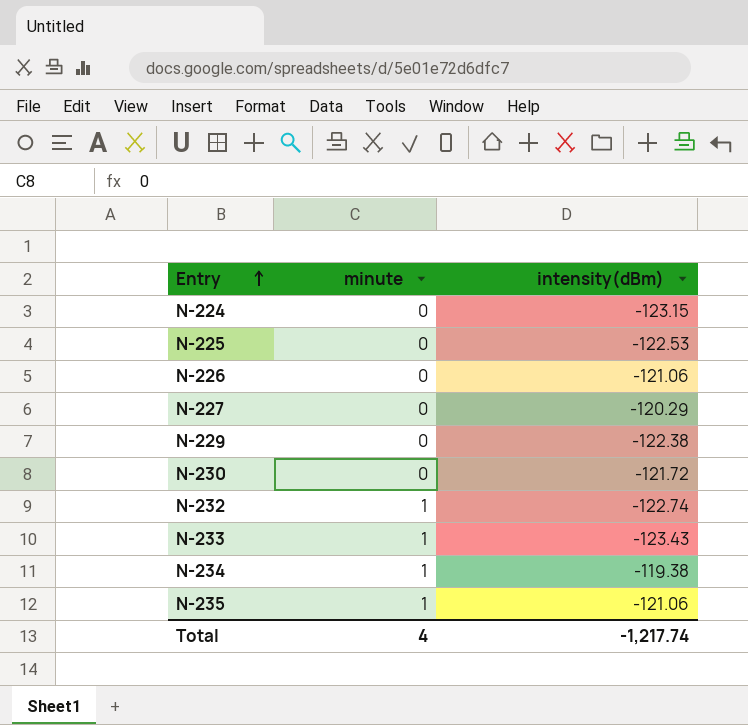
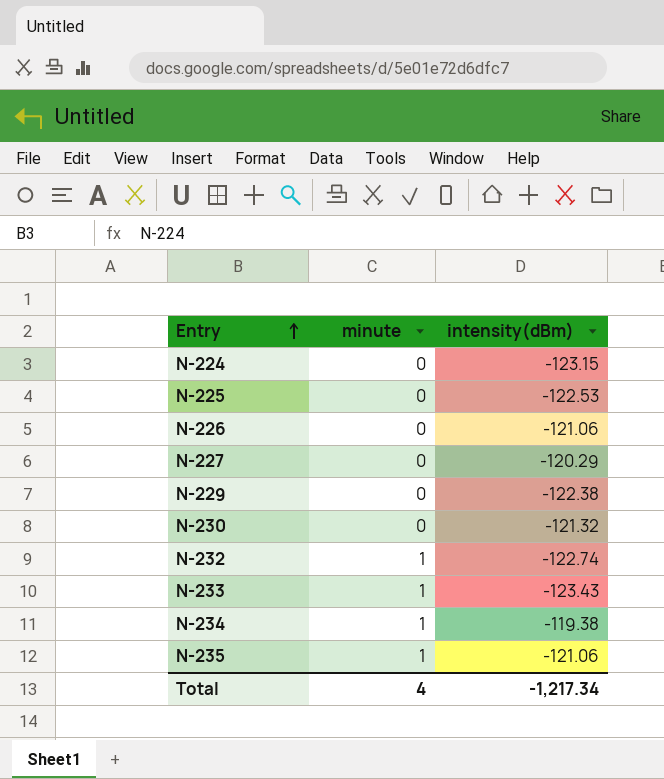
N-230 | intensity(dBm): -121.72 -> -121.32
Total | intensity(dBm): -1,217.74 -> -1,217.34

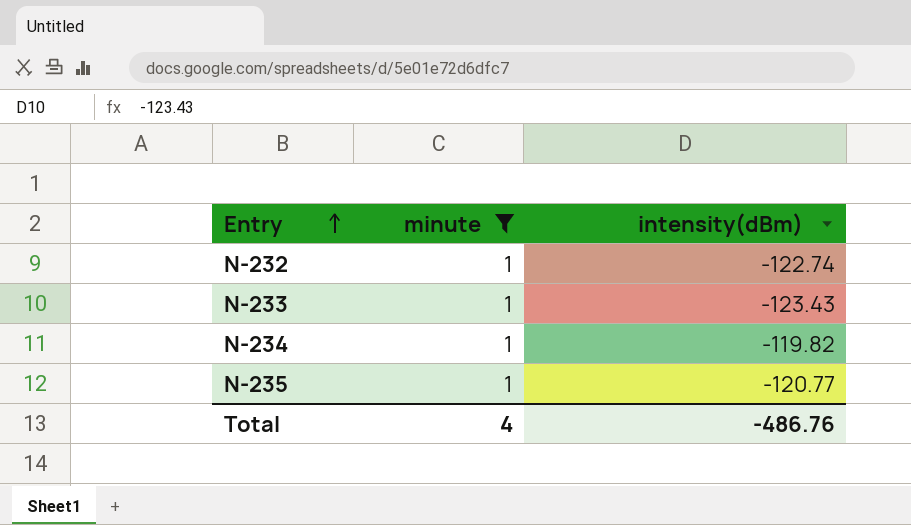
filter: none -> minute = 1
N-234 | intensity(dBm): -119.38 -> -119.82
N-235 | intensity(dBm): -121.06 -> -120.77
Total | intensity(dBm): -1,217.34 -> -486.76

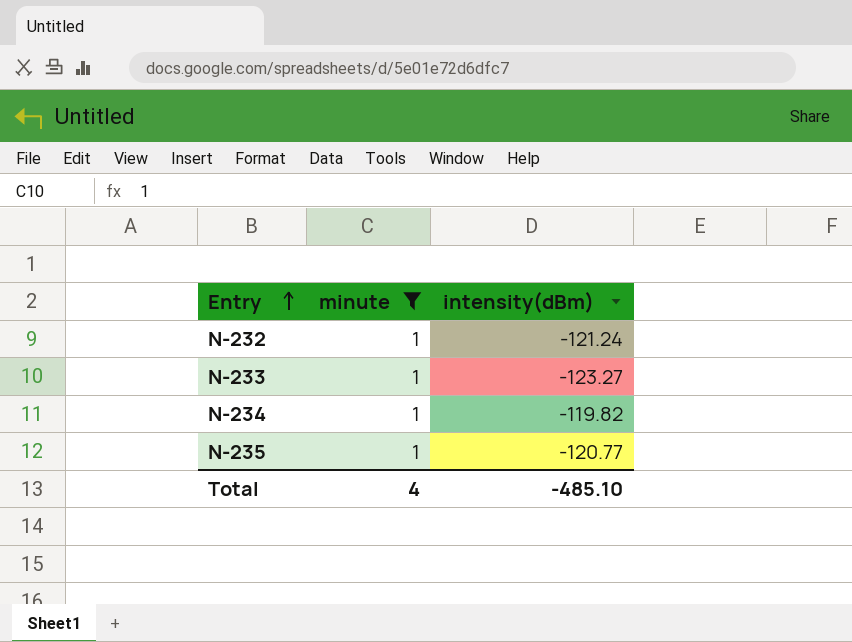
N-232 | intensity(dBm): -122.74 -> -121.24
N-233 | intensity(dBm): -123.43 -> -123.27
Total | intensity(dBm): -486.76 -> -485.10

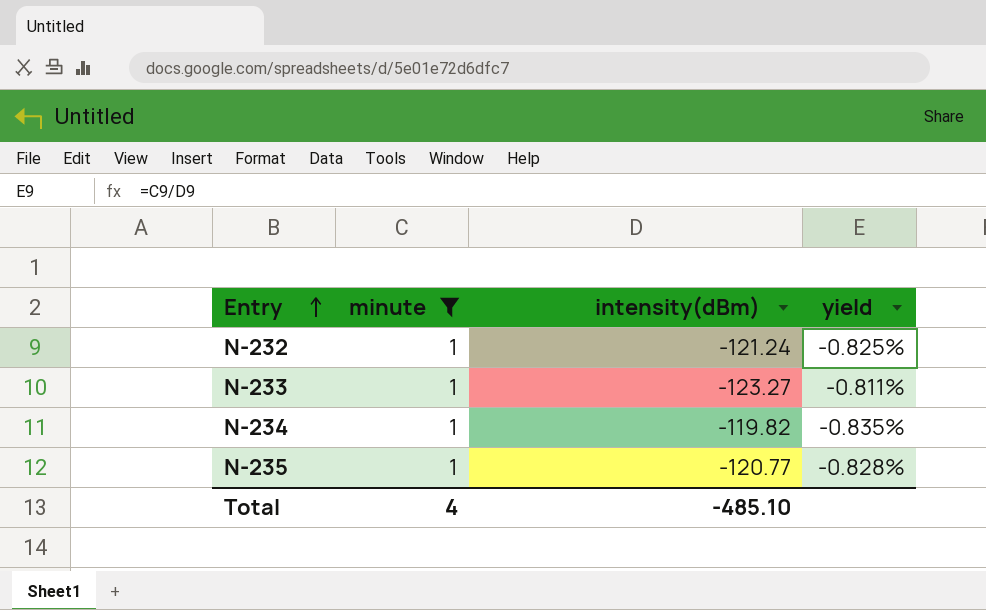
column yield | formula: none -> [minute] / [intensity(dBm)]

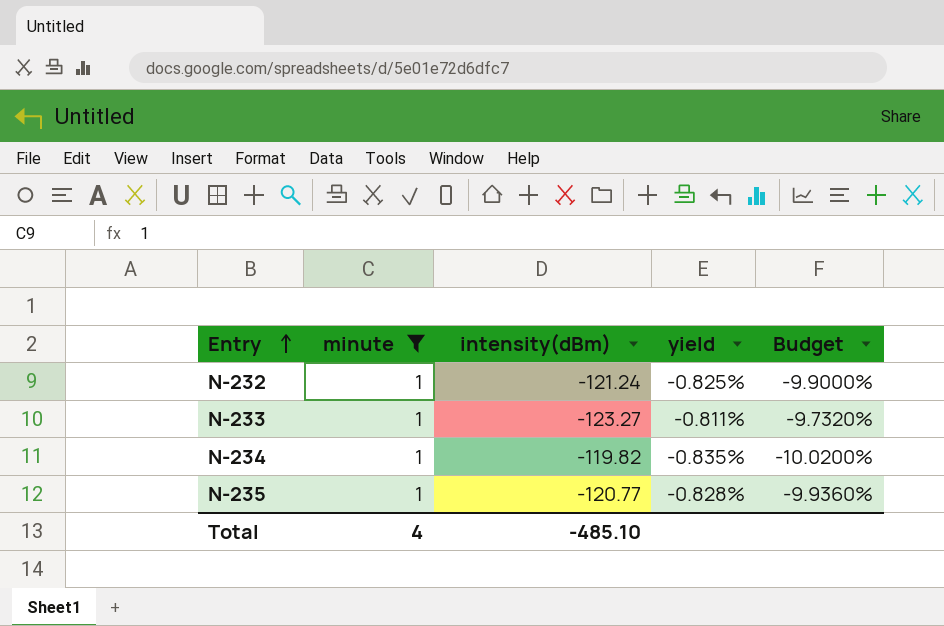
column Budget | formula: none -> [yield] * 12

